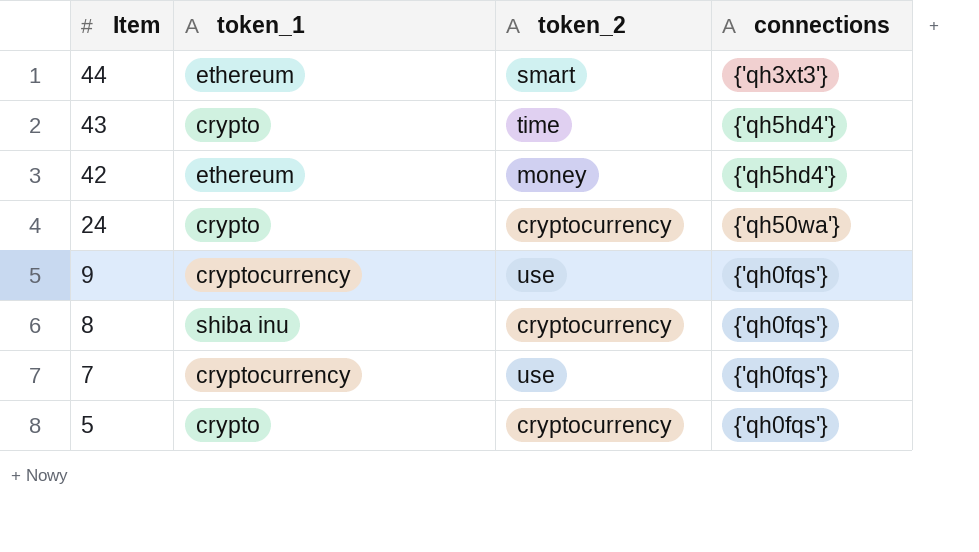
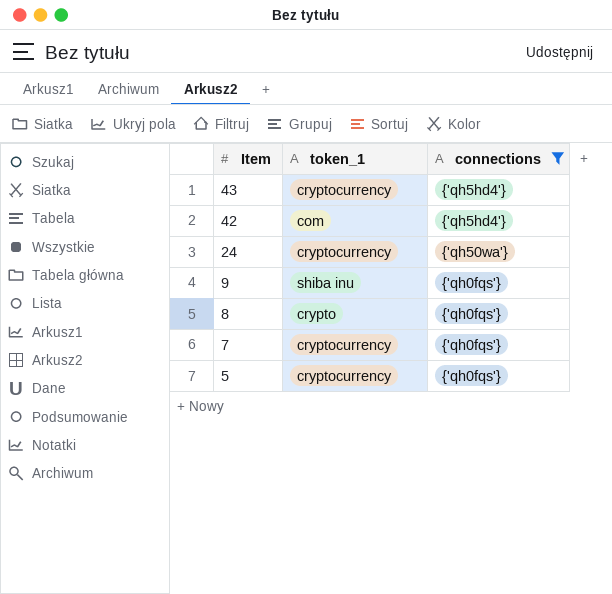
filter: none -> connections != {'qh3xt3'}
column token_2 | position: 3 -> none
43 | token_1: crypto -> cryptocurrency
42 | token_1: ethereum -> com
24 | token_1: crypto -> cryptocurrency
9 | token_1: cryptocurrency -> shiba inu
8 | token_1: shiba inu -> crypto
5 | token_1: crypto -> cryptocurrency

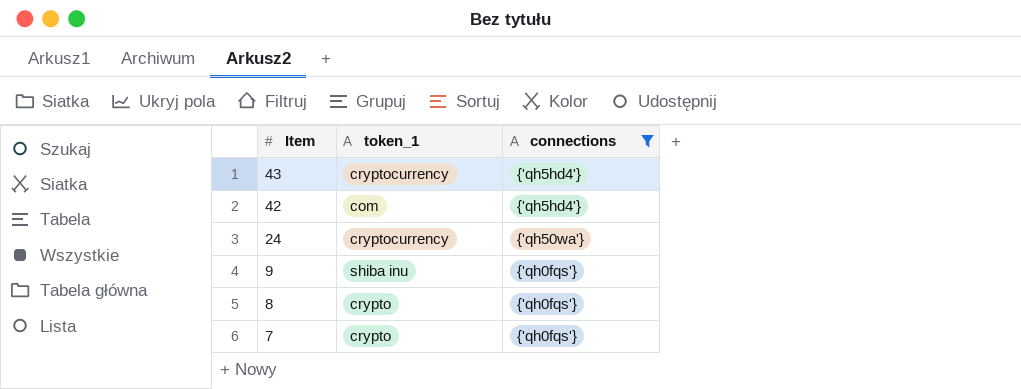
row 5: cryptocurrency | {'qh0fqs'} -> none
7 | token_1: cryptocurrency -> crypto

